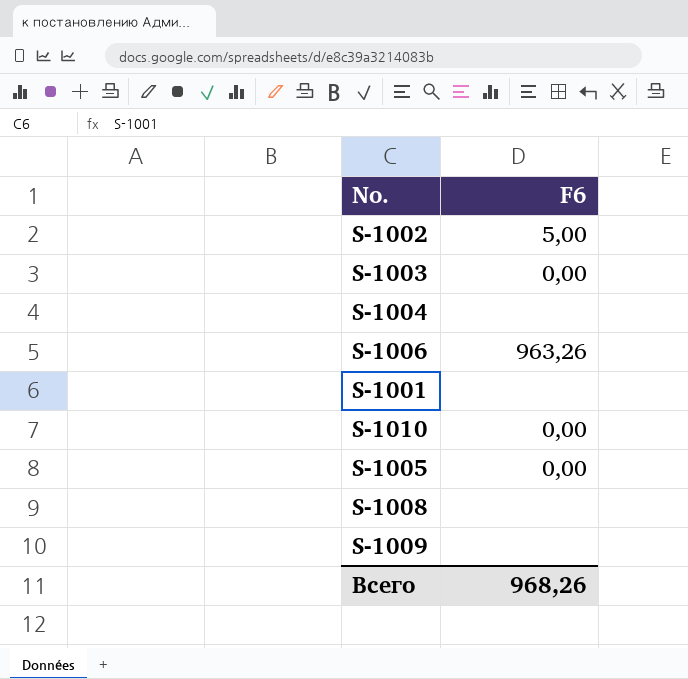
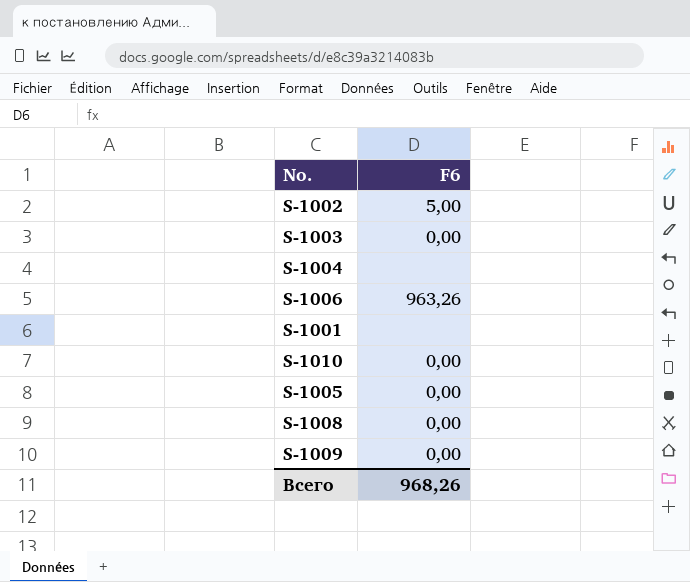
S-1008 | F6: none -> 0,00
S-1009 | F6: none -> 0,00

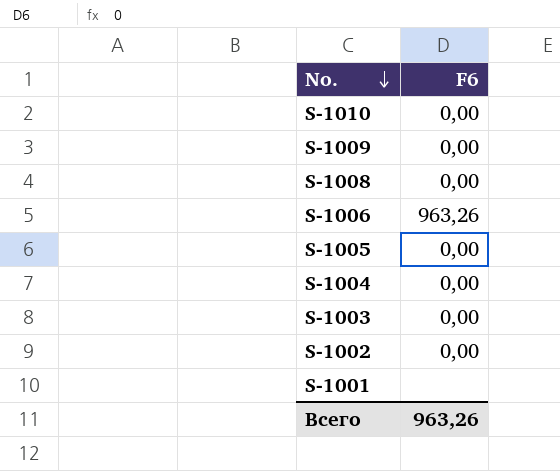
row order: none -> No. descending
S-1004 | F6: none -> 0,00
S-1002 | F6: 5,00 -> 0,00
Всего | F6: 968,26 -> 963,26

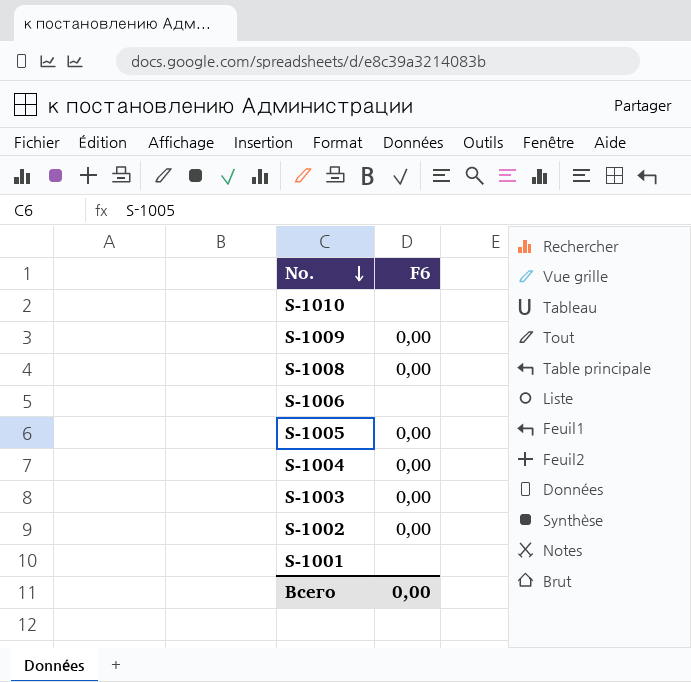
S-1010 | F6: 0,00 -> none
S-1006 | F6: 963,26 -> none
Всего | F6: 963,26 -> 0,00

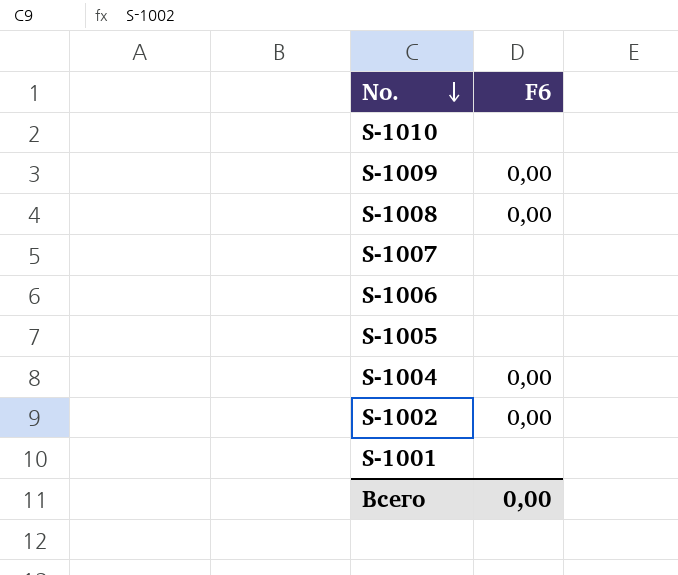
row S-1003: 0,00 -> none
row S-1007: none -> none
S-1005 | F6: 0,00 -> none

